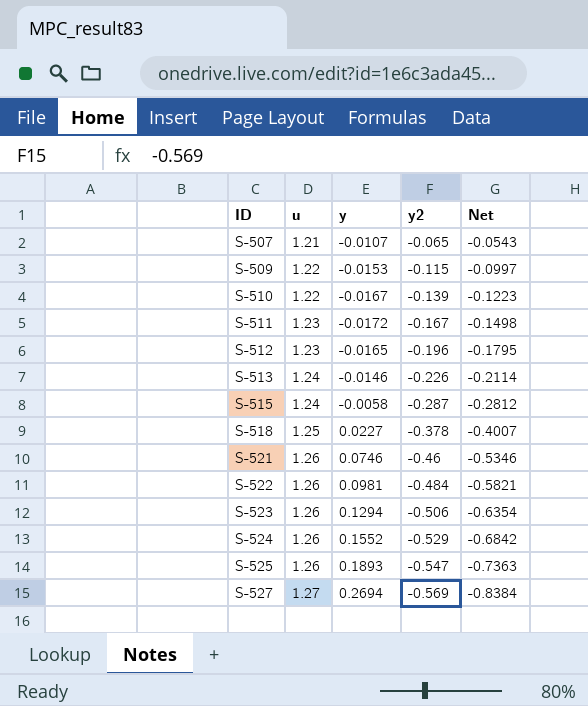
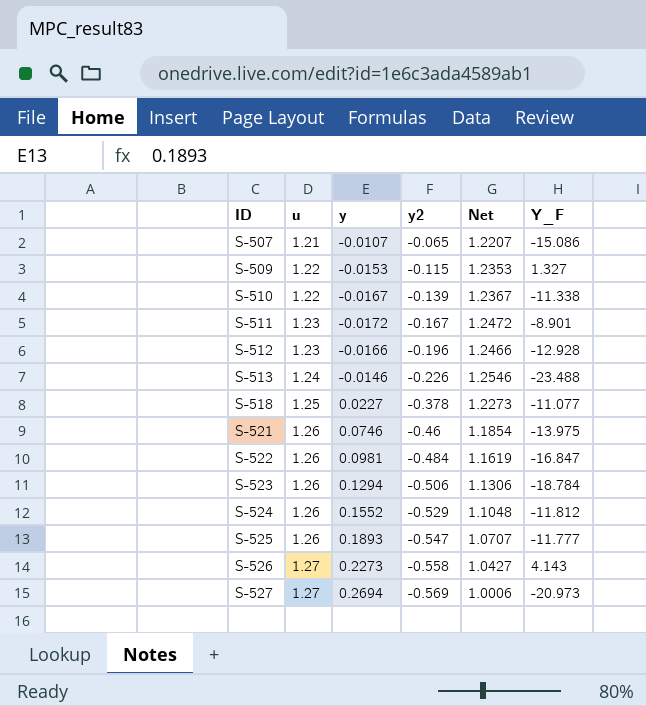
column Net | formula: [y2] - [y] -> [u] - [y]
column Y_F | position: none -> 6
row S-515: 1.24 | -0.0058 | -0.287 | -0.2812 -> none
S-512 | y: -0.0165 -> -0.0166
row S-526: none -> 1.27 | 0.2273 | -0.558 | 1.0427 | 4.143

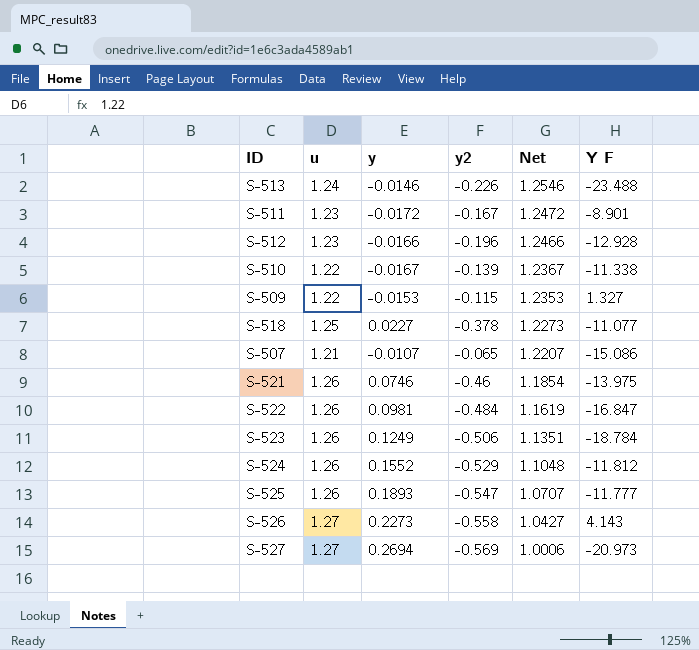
row order: ID ascending -> Net descending
column name: Y_F -> Y F
S-523 | y: 0.1294 -> 0.1249
S-523 | Net: 1.1306 -> 1.1351

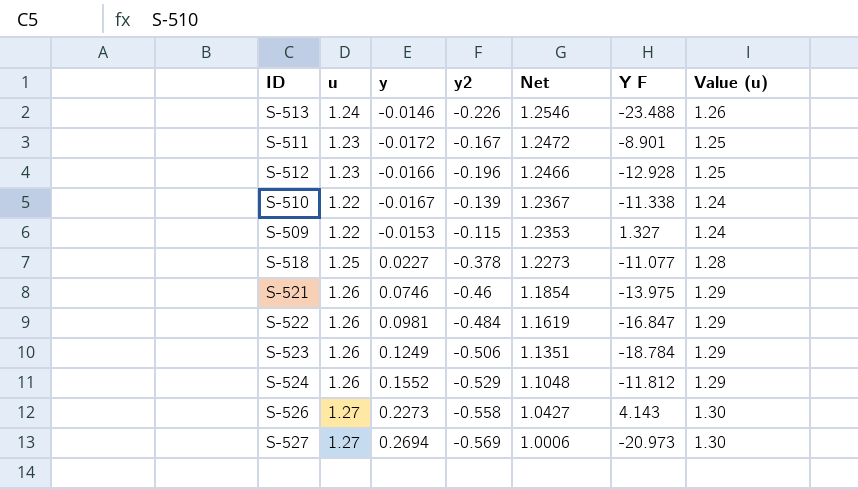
column Value (u) | formula: none -> [u] * 1.02
row S-507: 1.21 | -0.0107 | -0.065 | 1.2207 | -15.086 -> none
row S-525: 1.26 | 0.1893 | -0.547 | 1.0707 | -11.777 -> none

